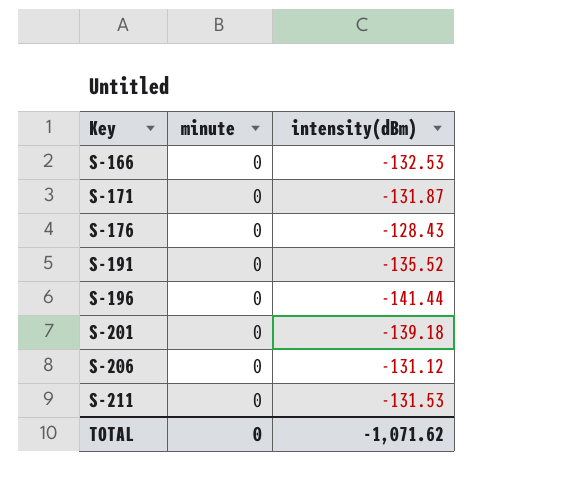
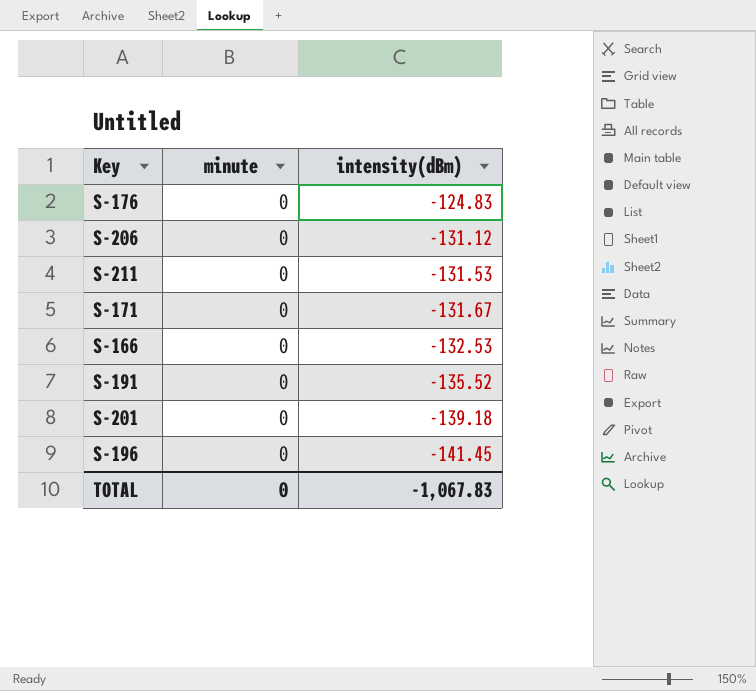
row order: Key ascending -> intensity(dBm) descending
S-176 | intensity(dBm): -128.43 -> -124.83
S-171 | intensity(dBm): -131.87 -> -131.67
S-196 | intensity(dBm): -141.44 -> -141.45
TOTAL | intensity(dBm): -1,071.62 -> -1,067.83

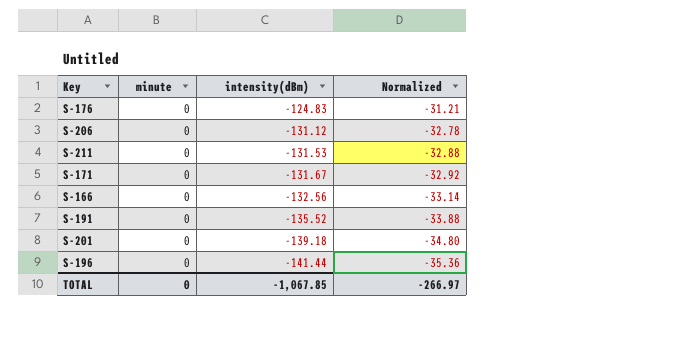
column Normalized | formula: none -> [intensity(dBm)] * 0.25
S-166 | intensity(dBm): -132.53 -> -132.56
S-196 | intensity(dBm): -141.45 -> -141.44
TOTAL | intensity(dBm): -1,067.83 -> -1,067.85

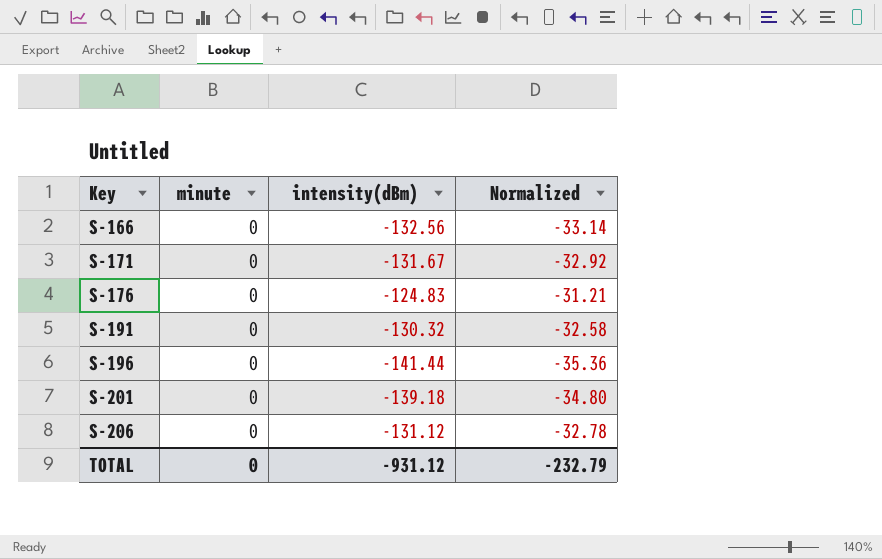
row order: intensity(dBm) descending -> Key ascending
row S-211: 0 | -131.53 | -32.88 -> none
S-191 | intensity(dBm): -135.52 -> -130.32
S-191 | Normalized: -33.88 -> -32.58
TOTAL | intensity(dBm): -1,067.85 -> -931.12
TOTAL | Normalized: -266.97 -> -232.79

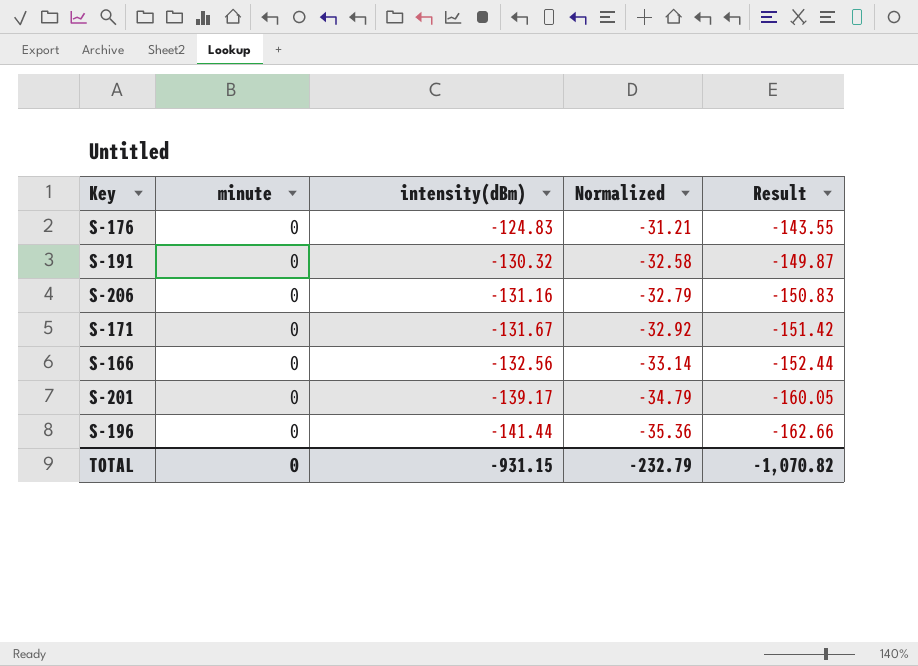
row order: Key ascending -> intensity(dBm) descending
column Result | formula: none -> [intensity(dBm)] * 1.15
S-206 | intensity(dBm): -131.12 -> -131.16
S-206 | Normalized: -32.78 -> -32.79
S-201 | intensity(dBm): -139.18 -> -139.17
S-201 | Normalized: -34.80 -> -34.79
TOTAL | intensity(dBm): -931.12 -> -931.15

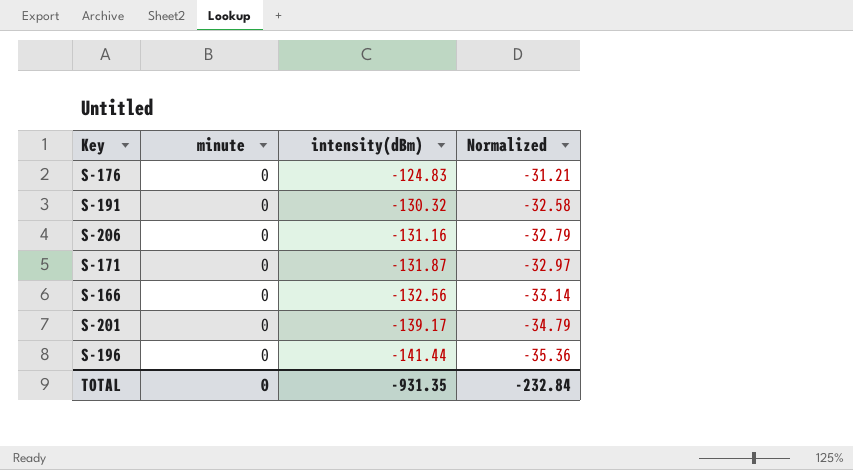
column Result | formula: [intensity(dBm)] * 1.15 -> none
S-171 | intensity(dBm): -131.67 -> -131.87
S-171 | Normalized: -32.92 -> -32.97
TOTAL | intensity(dBm): -931.15 -> -931.35
TOTAL | Normalized: -232.79 -> -232.84

